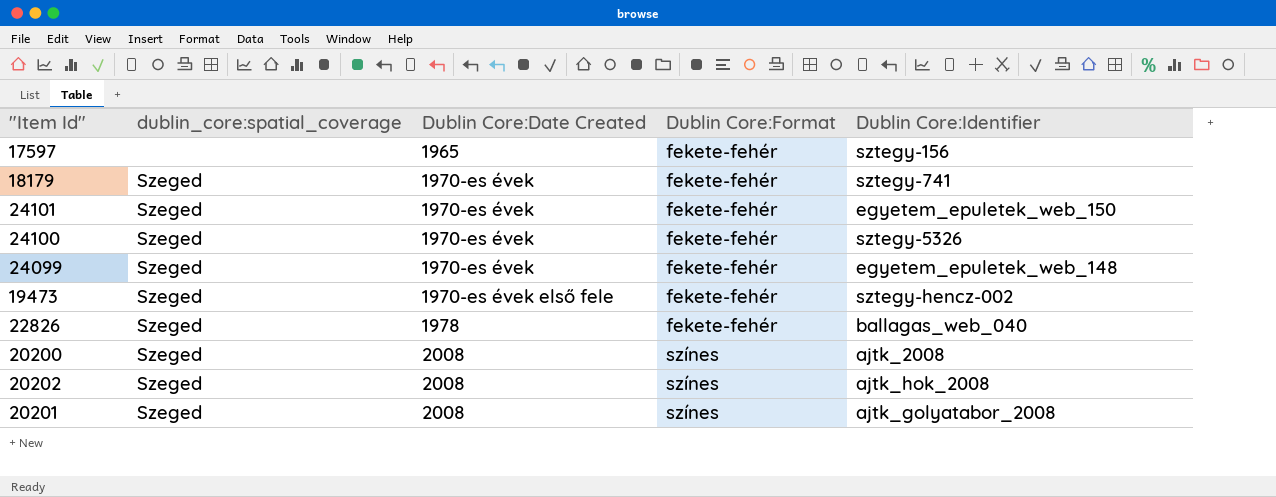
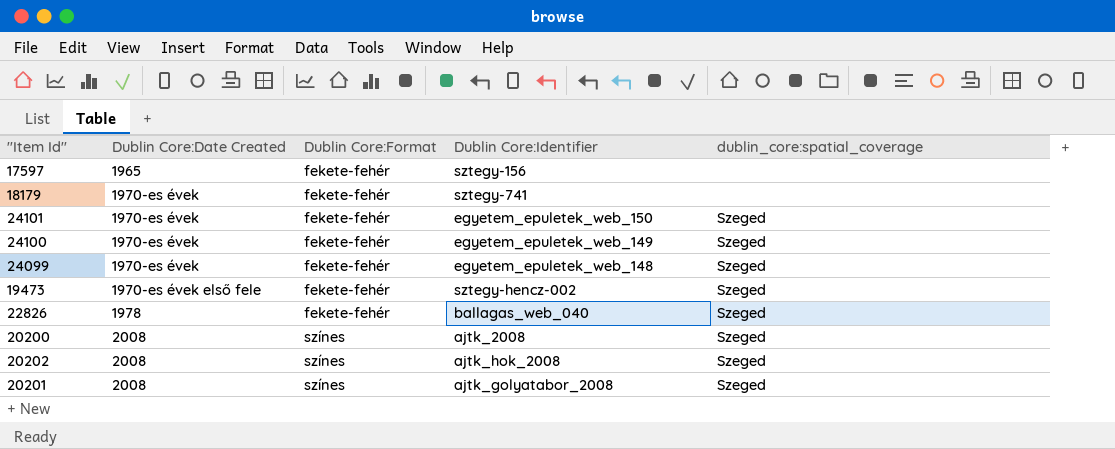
column dublin_core:spatial_coverage | position: 2 -> 5
18179 | dublin_core:spatial_coverage: Szeged -> none
24100 | Dublin Core:Identifier: sztegy-5326 -> egyetem_epuletek_web_149

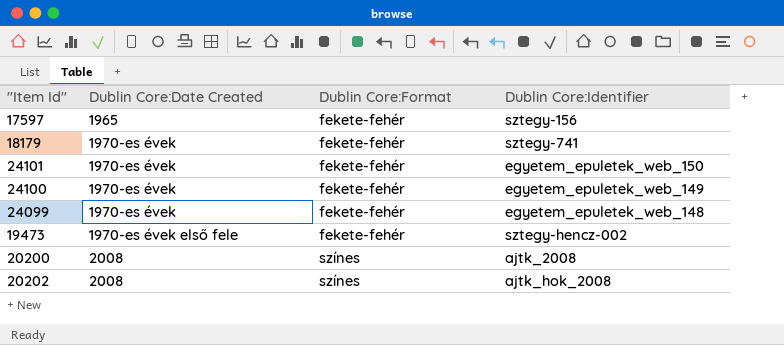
column dublin_core:spatial_coverage | position: 5 -> none
row 22826: 1978 | fekete-fehér | ballagas_web_040 | Szeged -> none
row 20201: 2008 | színes | ajtk_golyatabor_2008 | Szeged -> none

